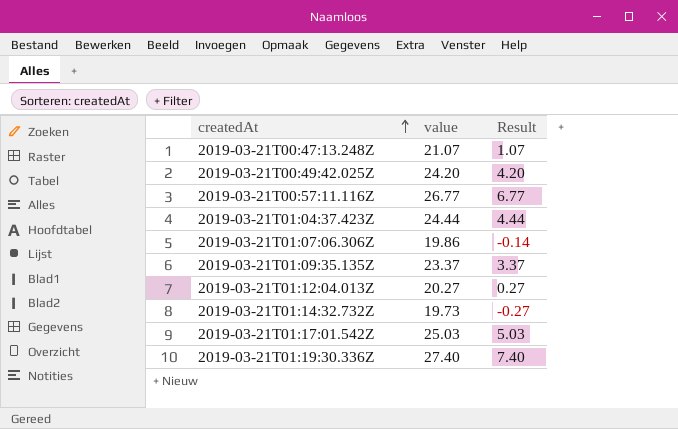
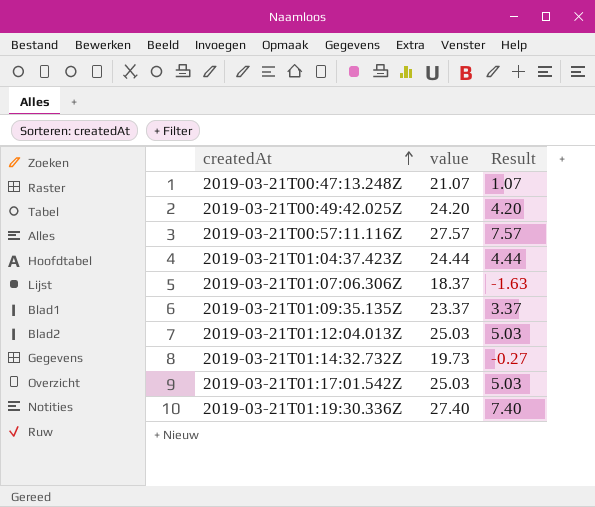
2019-03-21T00:57:11.116Z | value: 26.77 -> 27.57
2019-03-21T00:57:11.116Z | Result: 6.77 -> 7.57
2019-03-21T01:07:06.306Z | value: 19.86 -> 18.37
2019-03-21T01:07:06.306Z | Result: -0.14 -> -1.63
2019-03-21T01:12:04.013Z | value: 20.27 -> 25.03
2019-03-21T01:12:04.013Z | Result: 0.27 -> 5.03

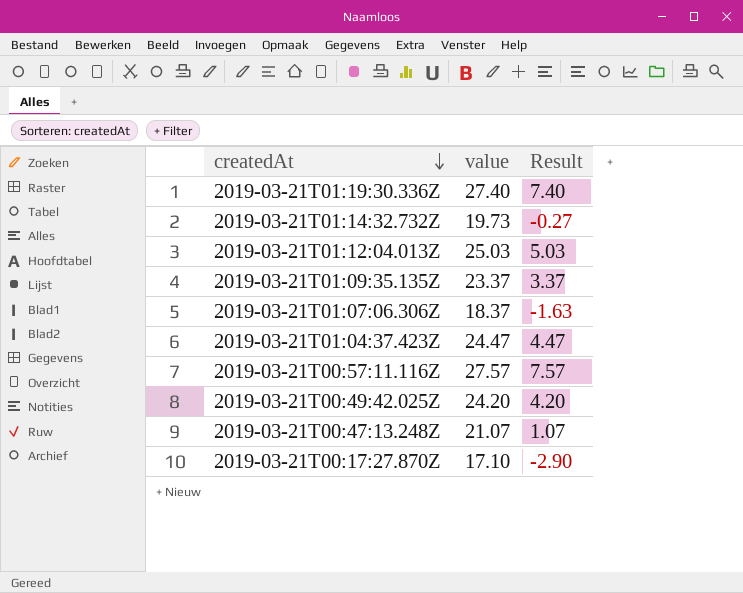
row order: createdAt ascending -> createdAt descending
row 2019-03-21T01:17:01.542Z: 25.03 | 5.03 -> none
2019-03-21T01:04:37.423Z | value: 24.44 -> 24.47
2019-03-21T01:04:37.423Z | Result: 4.44 -> 4.47
row 2019-03-21T00:17:27.870Z: none -> 17.10 | -2.90

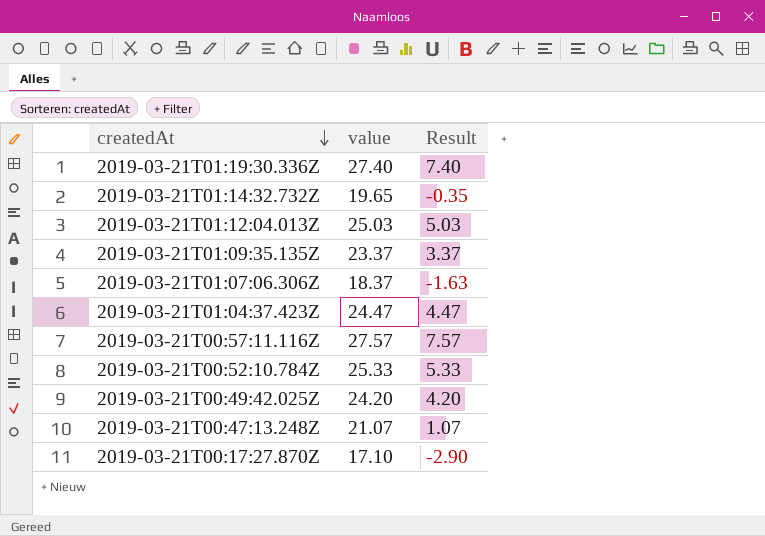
2019-03-21T01:14:32.732Z | value: 19.73 -> 19.65
2019-03-21T01:14:32.732Z | Result: -0.27 -> -0.35
row 2019-03-21T00:52:10.784Z: none -> 25.33 | 5.33

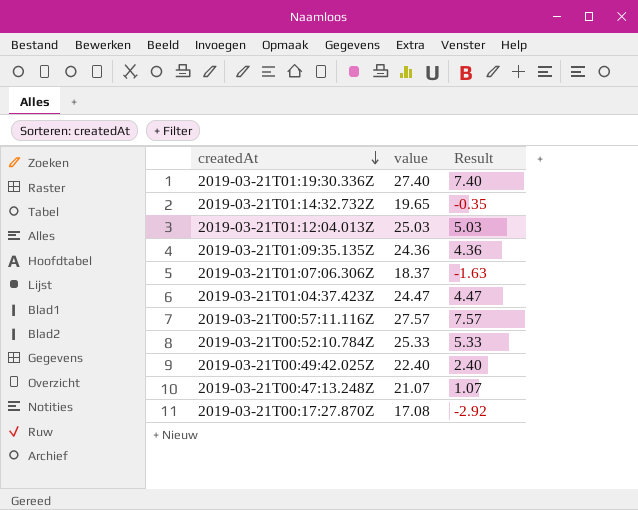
2019-03-21T01:09:35.135Z | value: 23.37 -> 24.36
2019-03-21T01:09:35.135Z | Result: 3.37 -> 4.36
2019-03-21T00:49:42.025Z | value: 24.20 -> 22.40
2019-03-21T00:49:42.025Z | Result: 4.20 -> 2.40
2019-03-21T00:17:27.870Z | value: 17.10 -> 17.08
2019-03-21T00:17:27.870Z | Result: -2.90 -> -2.92

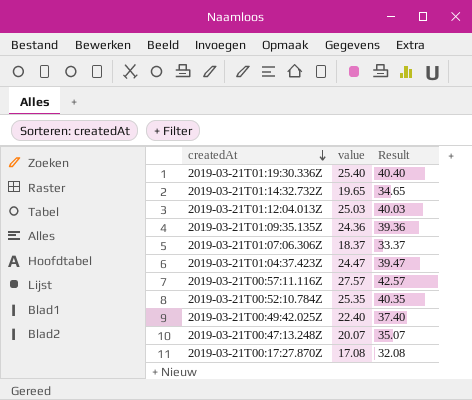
column Result | formula: [value] - 20 -> [value] + 15
2019-03-21T01:19:30.336Z | value: 27.40 -> 25.40
2019-03-21T00:52:10.784Z | value: 25.33 -> 25.35
2019-03-21T00:47:13.248Z | value: 21.07 -> 20.07

